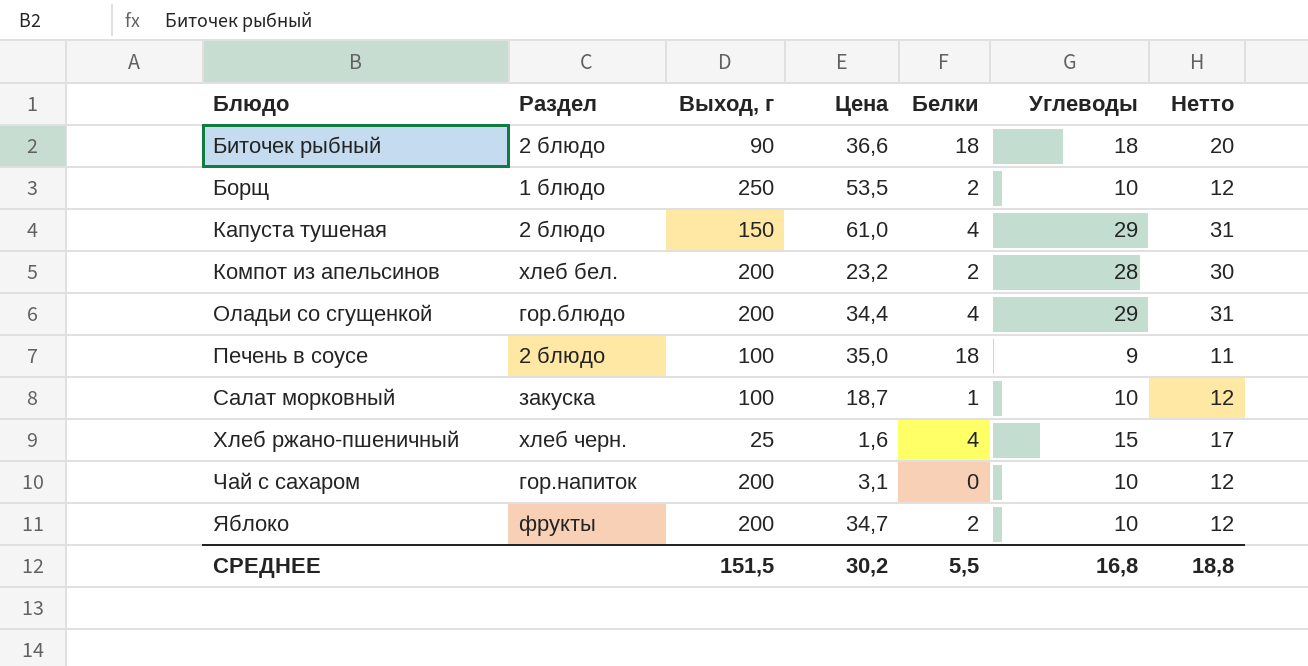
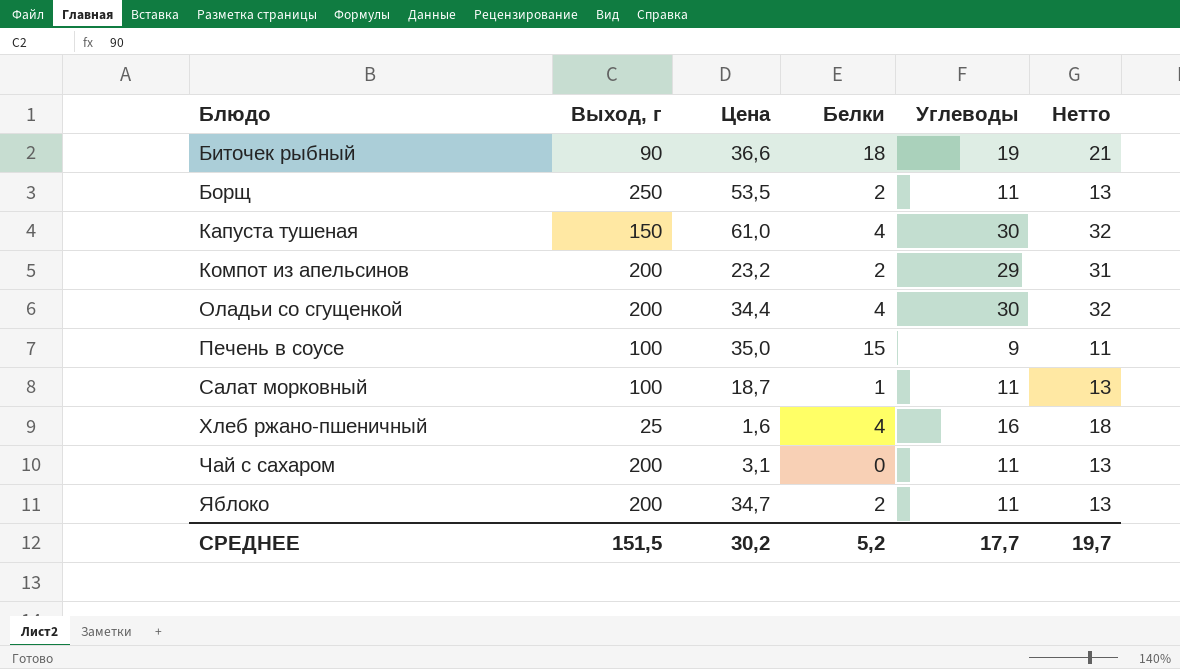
column Раздел | position: 2 -> none
Биточек рыбный | Углеводы: 18 -> 19
Биточек рыбный | Нетто: 20 -> 21
Борщ | Углеводы: 10 -> 11
Борщ | Нетто: 12 -> 13
Капуста тушеная | Углеводы: 29 -> 30
Капуста тушеная | Нетто: 31 -> 32
Компот из апельсинов | Углеводы: 28 -> 29
Компот из апельсинов | Нетто: 30 -> 31
Оладьи со сгущенкой | Углеводы: 29 -> 30
Оладьи со сгущенкой | Нетто: 31 -> 32
Печень в соусе | Белки: 18 -> 15
Салат морковный | Углеводы: 10 -> 11
Салат морковный | Нетто: 12 -> 13
Хлеб ржано-пшеничный | Углеводы: 15 -> 16
Хлеб ржано-пшеничный | Нетто: 17 -> 18
Чай с сахаром | Углеводы: 10 -> 11
Чай с сахаром | Нетто: 12 -> 13
Яблоко | Углеводы: 10 -> 11
Яблоко | Нетто: 12 -> 13
СРЕДНЕЕ | Белки: 5,5 -> 5,2
СРЕДНЕЕ | Углеводы: 16,8 -> 17,7
СРЕДНЕЕ | Нетто: 18,8 -> 19,7

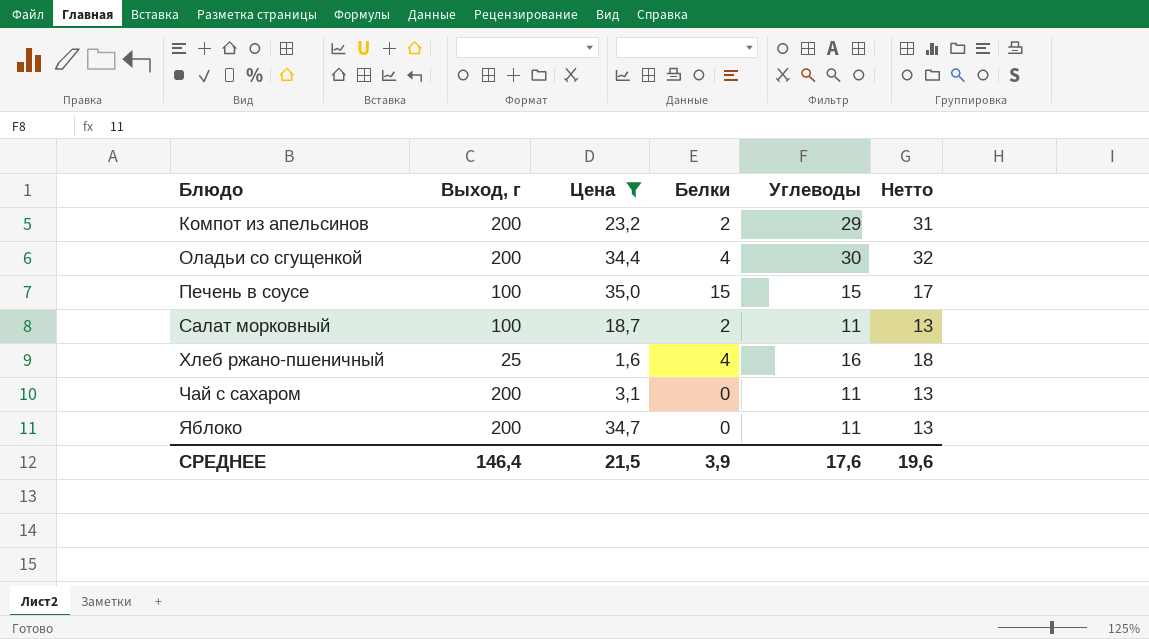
filter: none -> Цена <= 35,0
Печень в соусе | Углеводы: 9 -> 15
Печень в соусе | Нетто: 11 -> 17
Салат морковный | Белки: 1 -> 2
Яблоко | Белки: 2 -> 0
СРЕДНЕЕ | Выход, г: 151,5 -> 146,4
СРЕДНЕЕ | Цена: 30,2 -> 21,5
СРЕДНЕЕ | Белки: 5,2 -> 3,9
СРЕДНЕЕ | Углеводы: 17,7 -> 17,6
СРЕДНЕЕ | Нетто: 19,7 -> 19,6

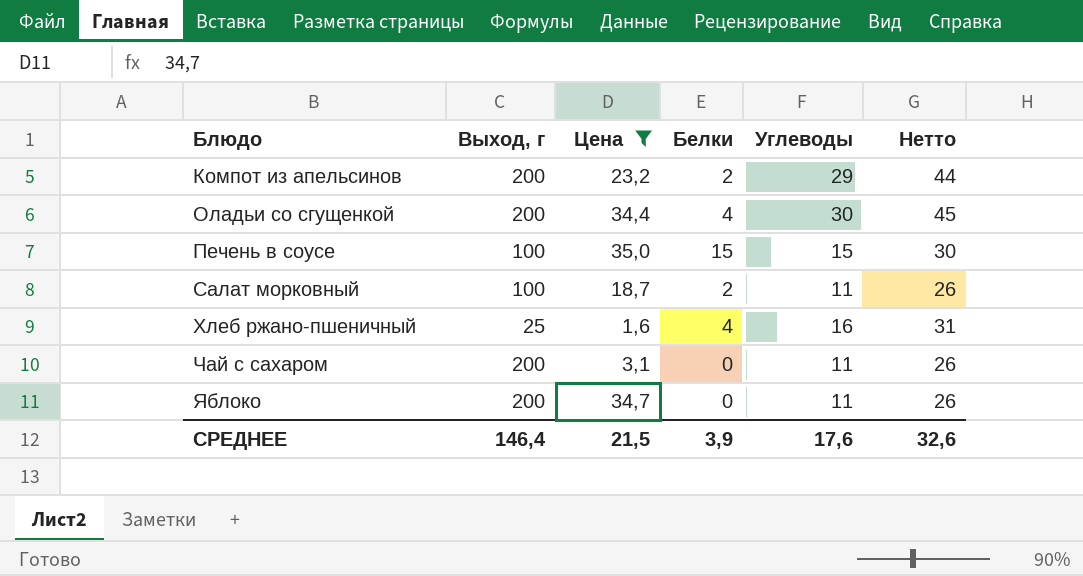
column Нетто | formula: [Углеводы] + 2 -> [Углеводы] + 15
СРЕДНЕЕ | Нетто: 19,6 -> 32,6

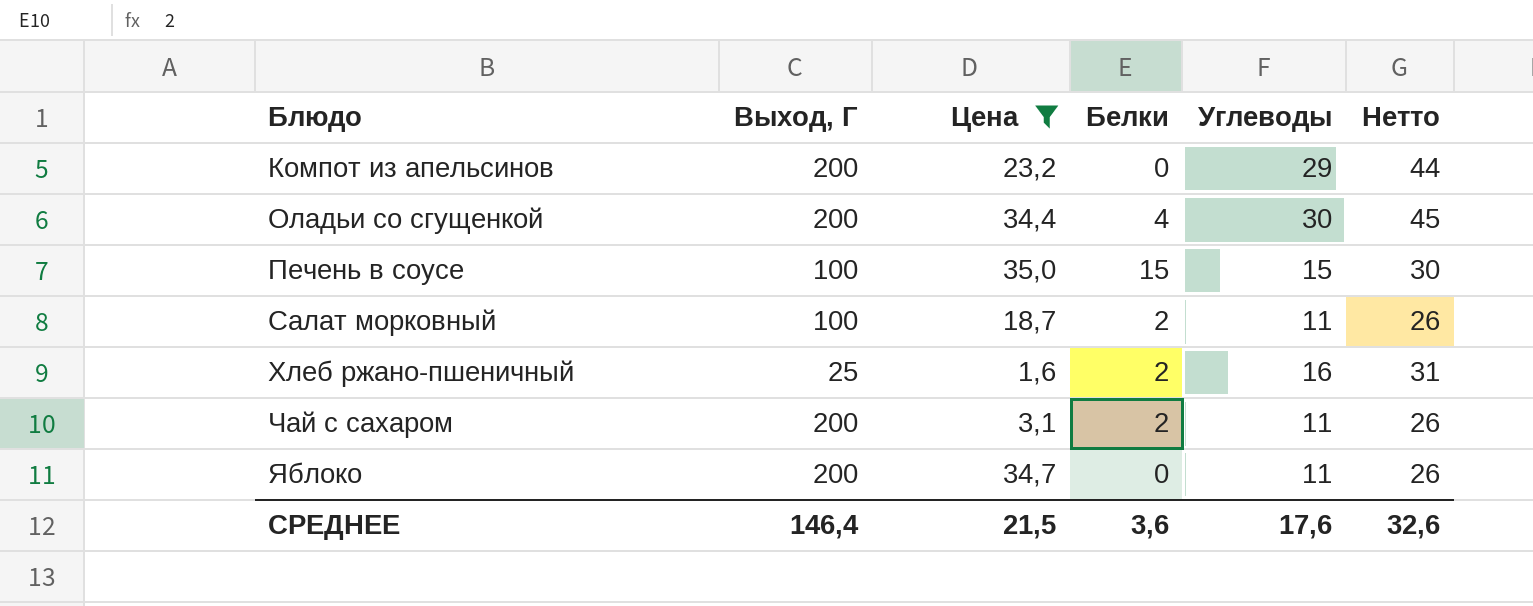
column name: Выход, г -> Выход, Г
Компот из апельсинов | Белки: 2 -> 0
Хлеб ржано-пшеничный | Белки: 4 -> 2
Чай с сахаром | Белки: 0 -> 2
СРЕДНЕЕ | Белки: 3,9 -> 3,6

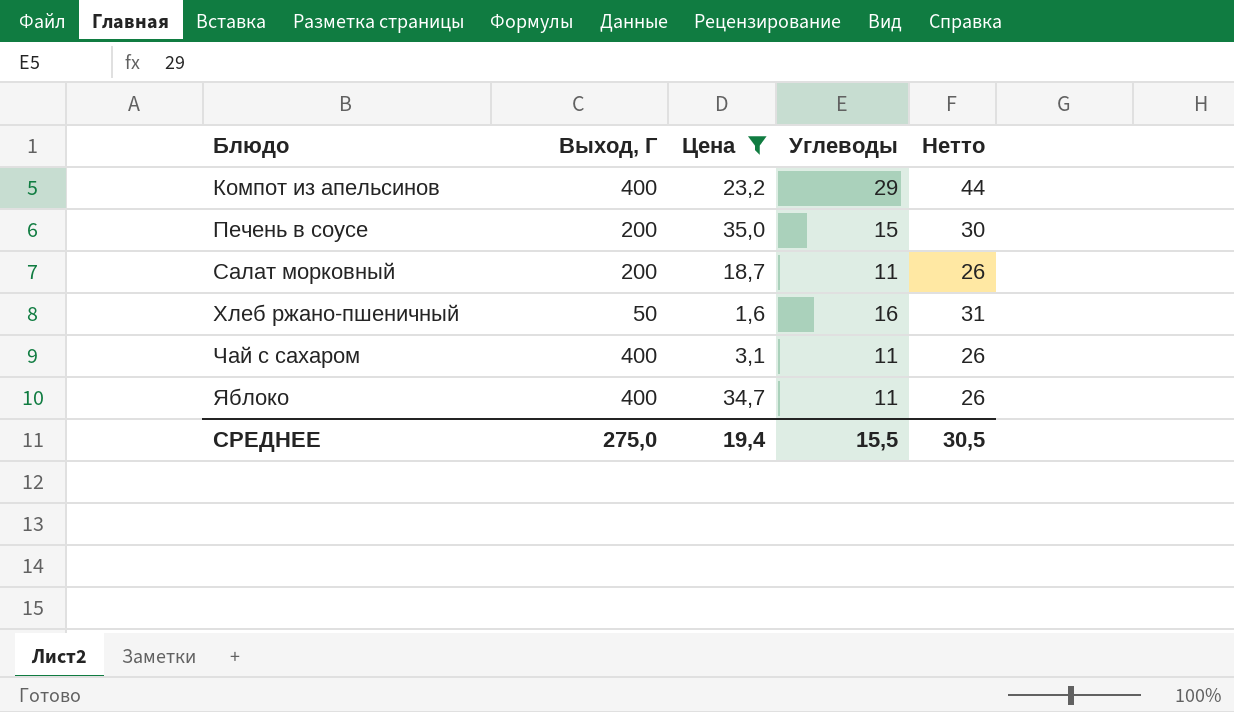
column Белки | position: 4 -> none
row Оладьи со сгущенкой: 200 | 34,4 | 4 | 30 | 45 -> none
Компот из апельсинов | Выход, Г: 200 -> 400
Печень в соусе | Выход, Г: 100 -> 200
Салат морковный | Выход, Г: 100 -> 200
Хлеб ржано-пшеничный | Выход, Г: 25 -> 50
Чай с сахаром | Выход, Г: 200 -> 400
Яблоко | Выход, Г: 200 -> 400
СРЕДНЕЕ | Выход, Г: 146,4 -> 275,0
СРЕДНЕЕ | Цена: 21,5 -> 19,4
СРЕДНЕЕ | Углеводы: 17,6 -> 15,5
СРЕДНЕЕ | Нетто: 32,6 -> 30,5

